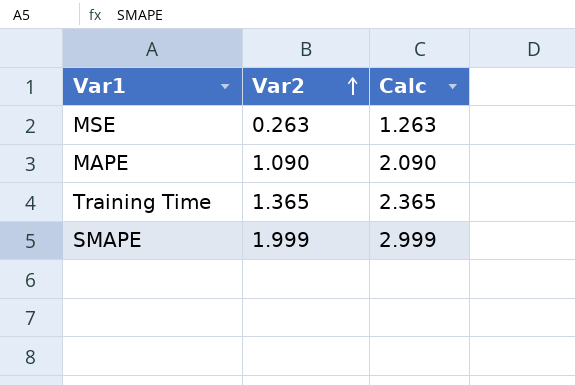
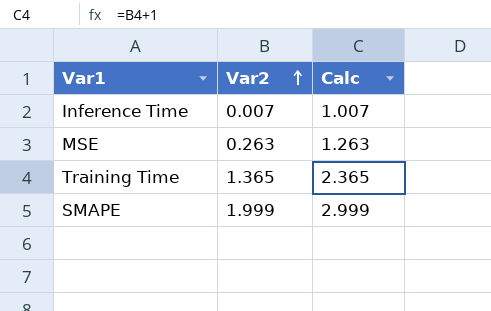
row MAPE: 1.090 | 2.090 -> none
row Inference Time: none -> 0.007 | 1.007

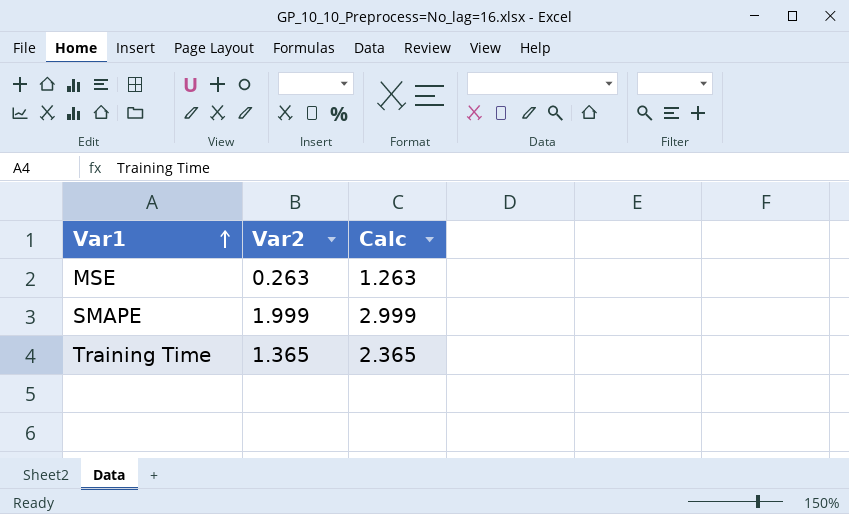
row order: Var2 ascending -> Var1 ascending
row Inference Time: 0.007 | 1.007 -> none

